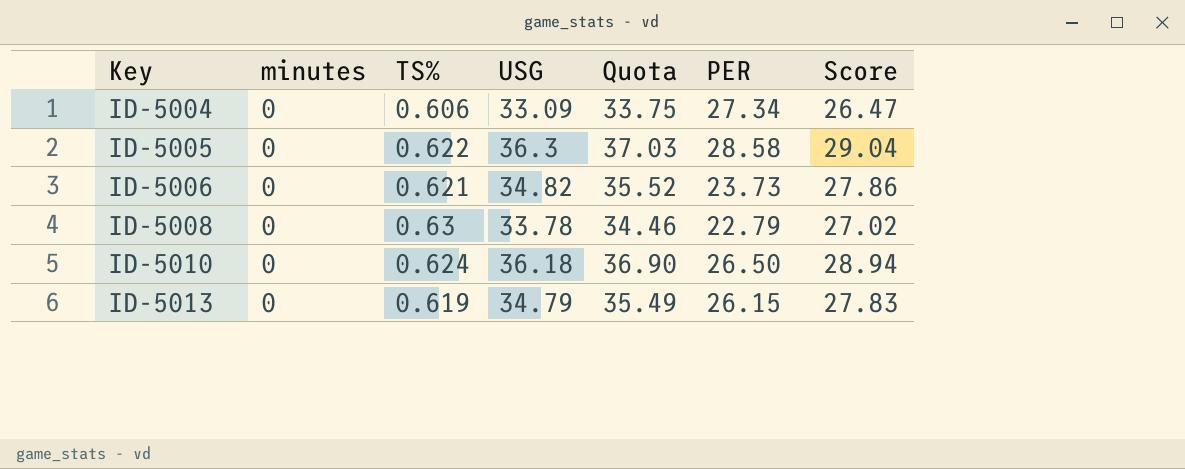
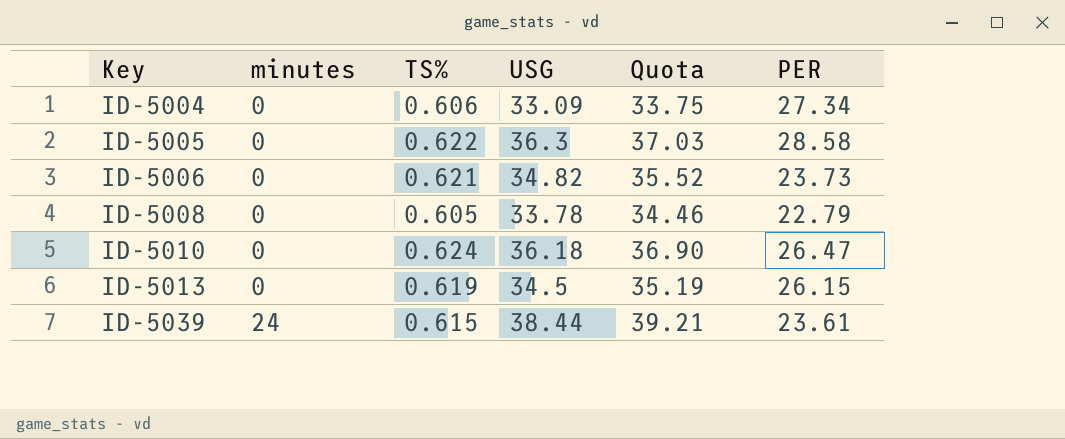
column Score | formula: [USG] * 0.8 -> none
ID-5008 | TS%: 0.63 -> 0.605
ID-5010 | PER: 26.50 -> 26.47
ID-5013 | USG: 34.79 -> 34.5
ID-5013 | Quota: 35.49 -> 35.19
row ID-5039: none -> 24 | 0.615 | 38.44 | 39.21 | 23.61

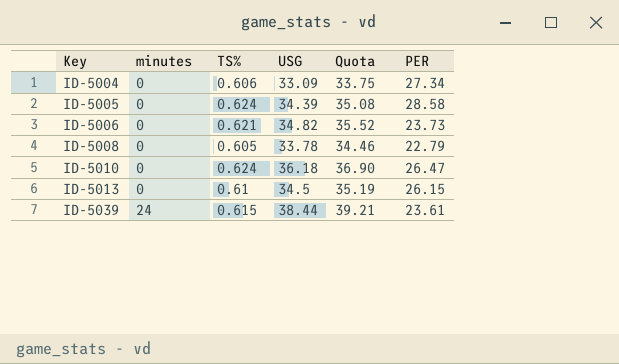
ID-5005 | TS%: 0.622 -> 0.624
ID-5005 | USG: 36.3 -> 34.39
ID-5005 | Quota: 37.03 -> 35.08
ID-5013 | TS%: 0.619 -> 0.61

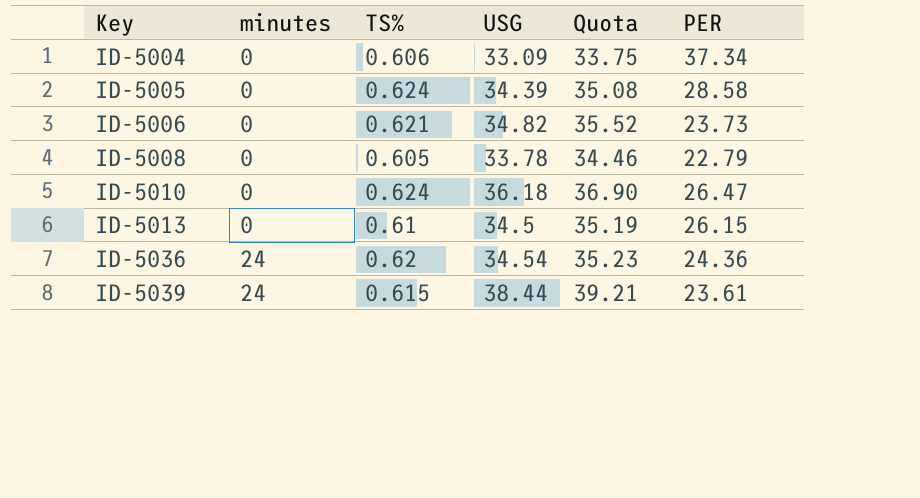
ID-5004 | PER: 27.34 -> 37.34
row ID-5036: none -> 24 | 0.62 | 34.54 | 35.23 | 24.36

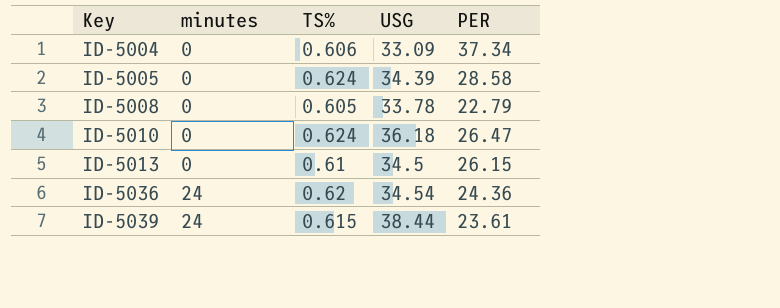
column Quota | formula: [USG] * 1.02 -> none
row ID-5006: 0 | 0.621 | 34.82 | 35.52 | 23.73 -> none

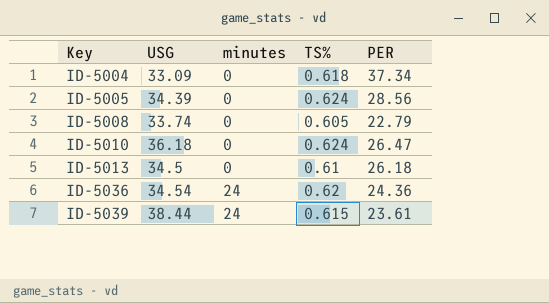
column USG | position: 4 -> 2
ID-5004 | TS%: 0.606 -> 0.618
ID-5005 | PER: 28.58 -> 28.56
ID-5008 | USG: 33.78 -> 33.74
ID-5013 | PER: 26.15 -> 26.18

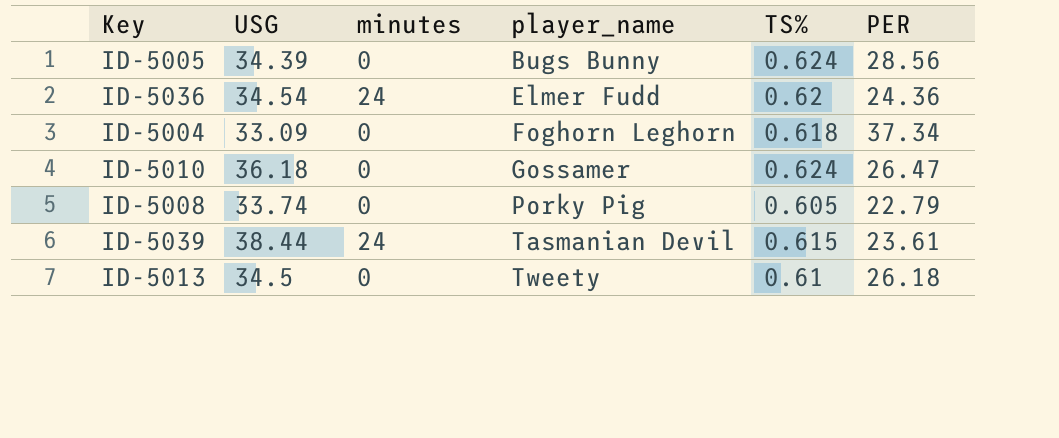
row order: Key ascending -> player_name ascending
column player_name | position: none -> 4

